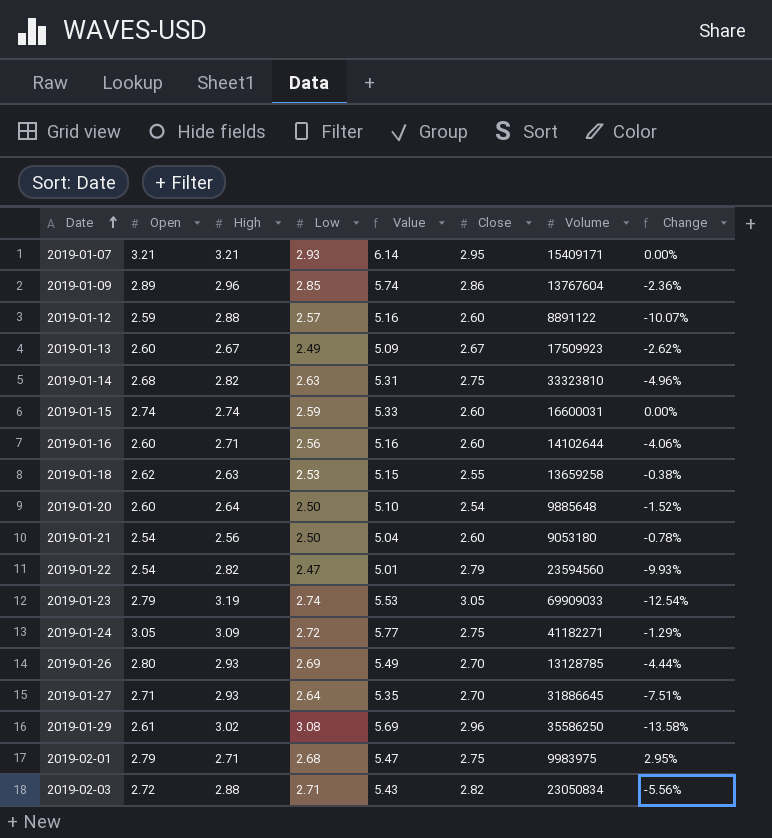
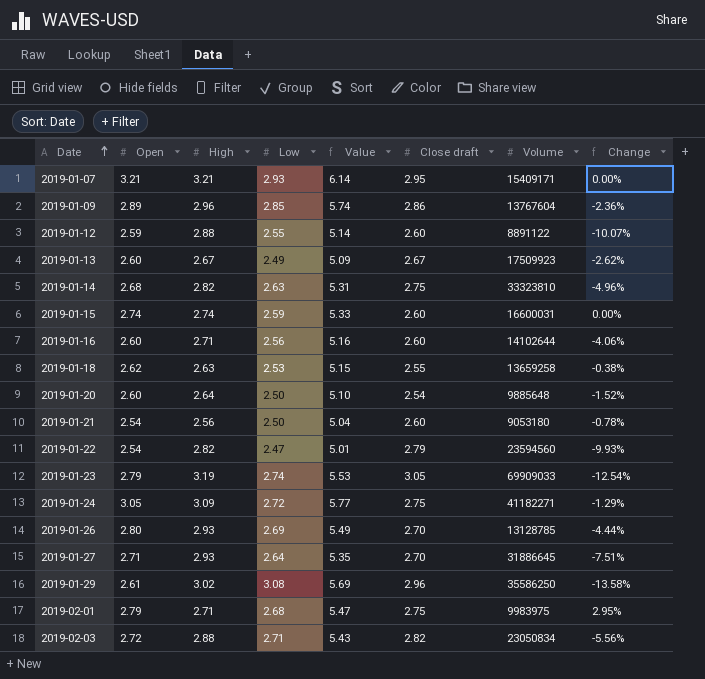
column name: Close -> Close draft
2019-01-12 | Low: 2.57 -> 2.55
2019-01-12 | Value: 5.16 -> 5.14

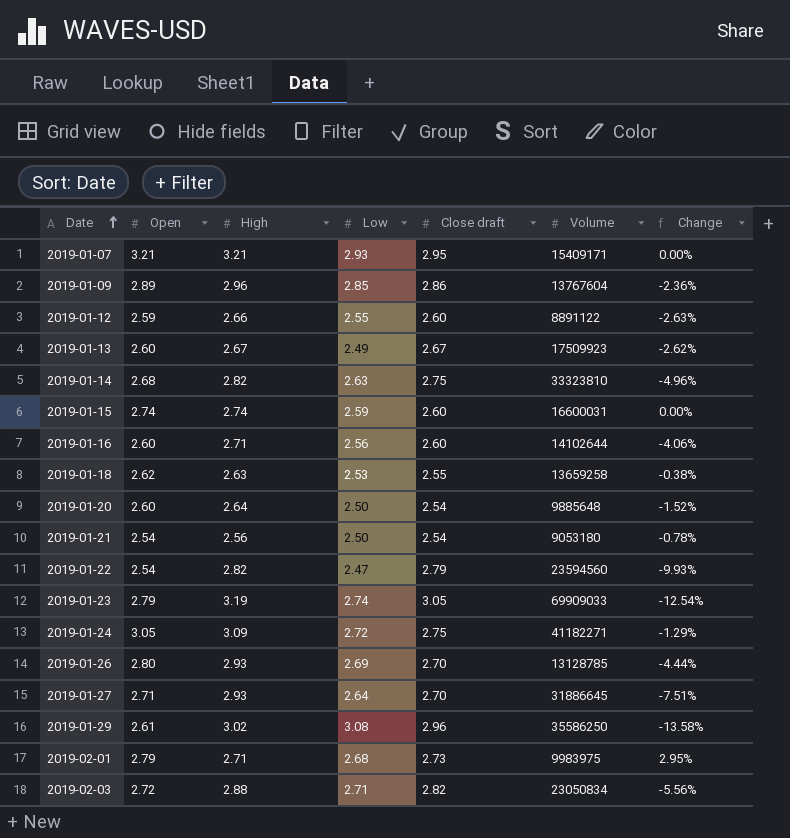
column Value | formula: [Open] + [Low] -> none
2019-01-12 | High: 2.88 -> 2.66
2019-01-12 | Change: -10.07% -> -2.63%
2019-01-21 | Close draft: 2.60 -> 2.54
2019-02-01 | Close draft: 2.75 -> 2.73

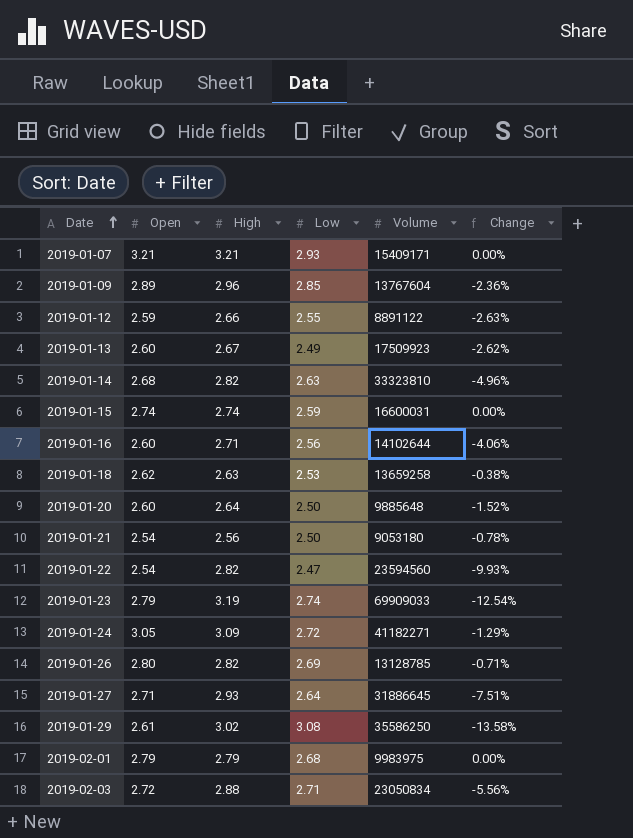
column Close draft | position: 5 -> none
2019-01-26 | High: 2.93 -> 2.82
2019-01-26 | Change: -4.44% -> -0.71%
2019-02-01 | High: 2.71 -> 2.79
2019-02-01 | Change: 2.95% -> 0.00%

